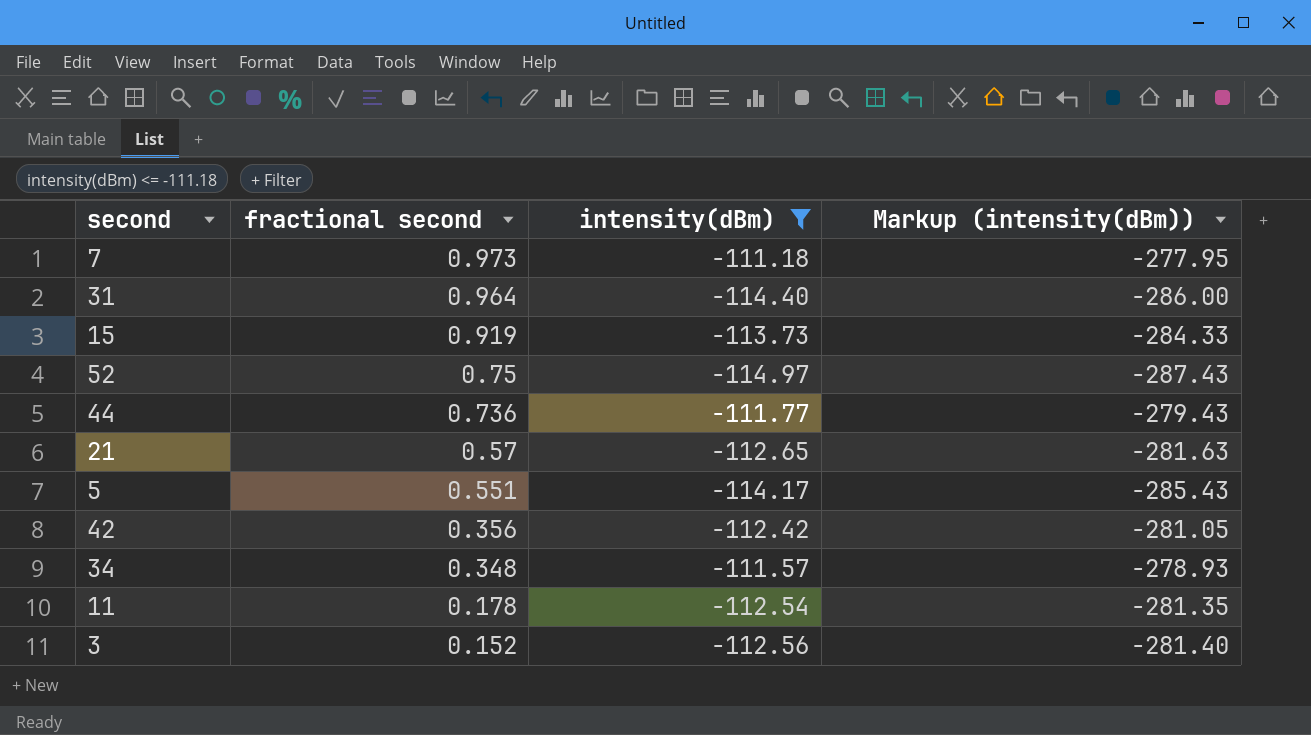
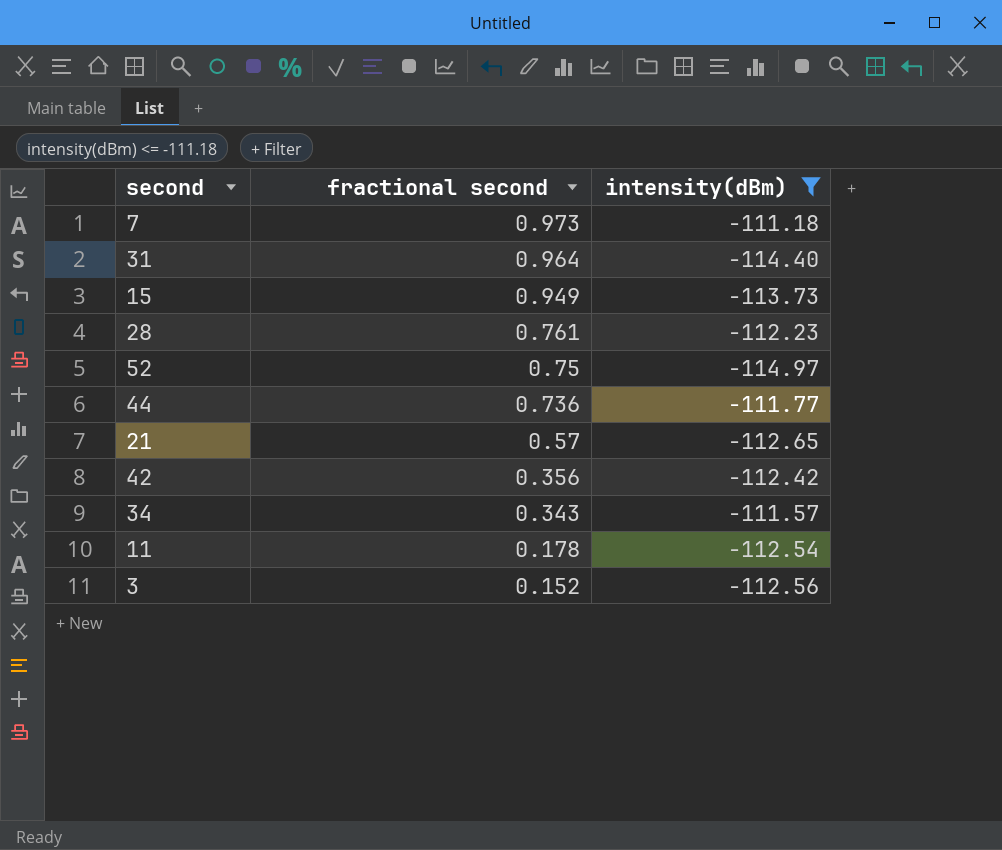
column Markup (intensity(dBm)) | formula: [intensity(dBm)] * 2.5 -> none
row 5: 0.551 | -114.17 | -285.43 -> none
15 | fractional second: 0.919 -> 0.949
row 28: none -> 0.761 | -112.23
34 | fractional second: 0.348 -> 0.343

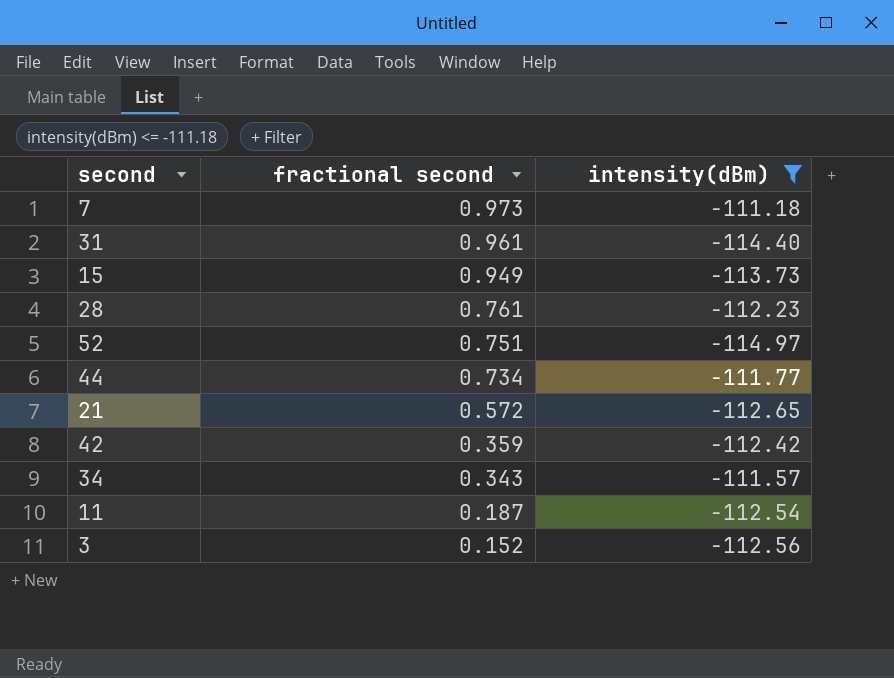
31 | fractional second: 0.964 -> 0.961
52 | fractional second: 0.75 -> 0.751
44 | fractional second: 0.736 -> 0.734
21 | fractional second: 0.57 -> 0.572
42 | fractional second: 0.356 -> 0.359
11 | fractional second: 0.178 -> 0.187

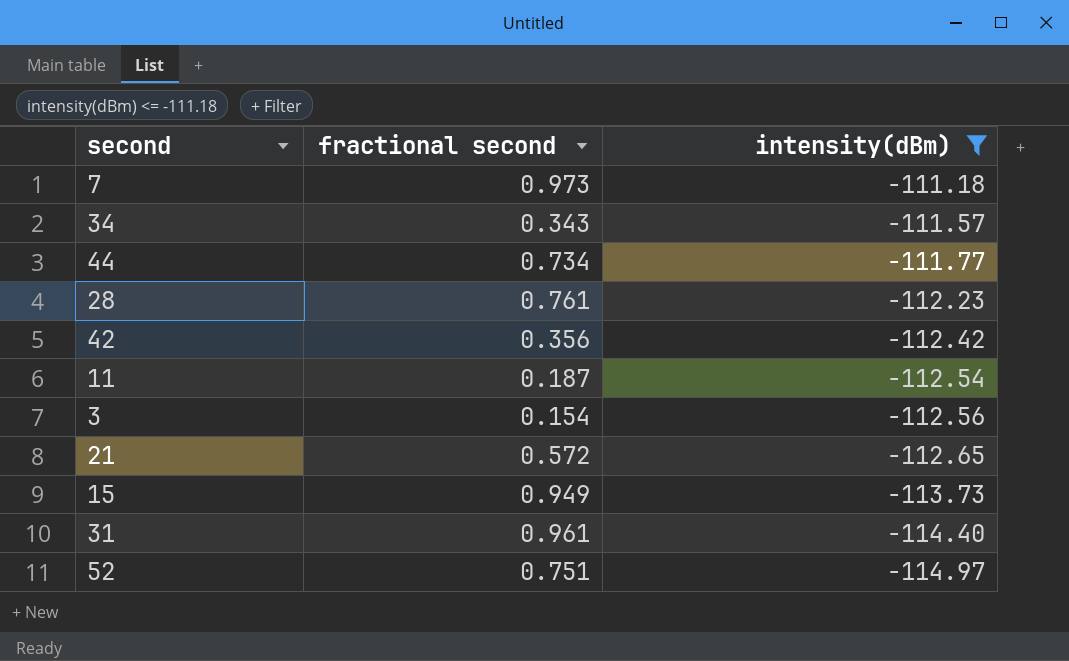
row order: fractional second descending -> intensity(dBm) descending
42 | fractional second: 0.359 -> 0.356
3 | fractional second: 0.152 -> 0.154

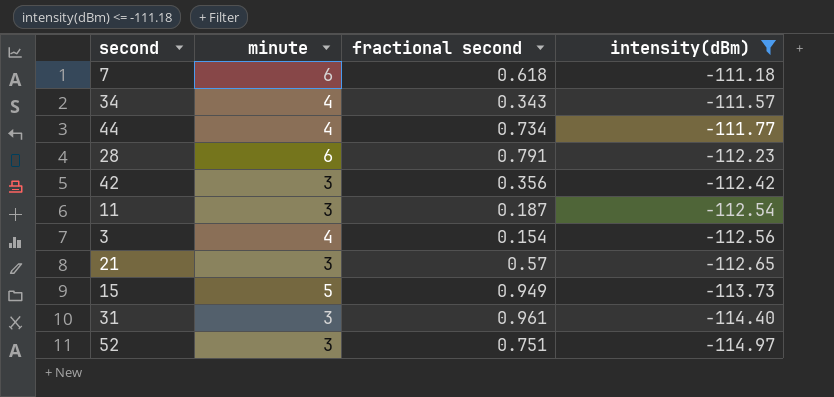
column minute | position: none -> 2
7 | fractional second: 0.973 -> 0.618
28 | fractional second: 0.761 -> 0.791
21 | fractional second: 0.572 -> 0.57

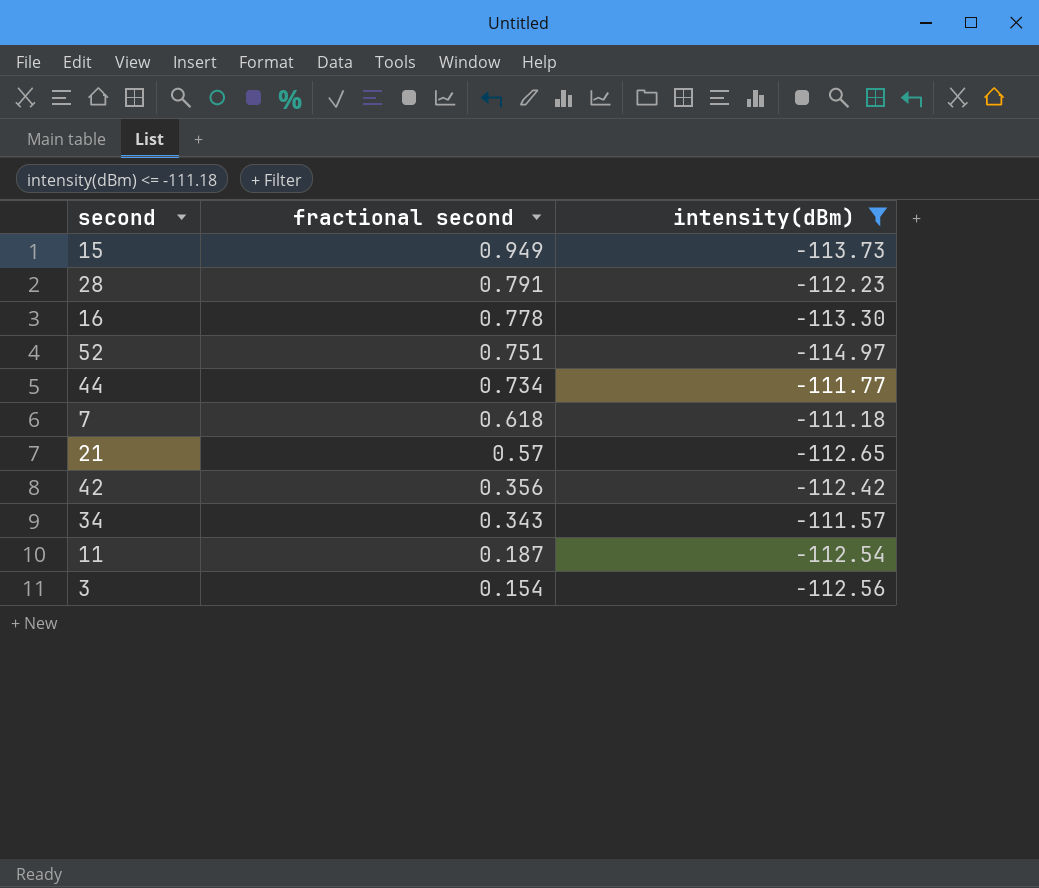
row order: intensity(dBm) descending -> fractional second descending
column minute | position: 2 -> none
row 31: 3 | 0.961 | -114.40 -> none
row 16: none -> 0.778 | -113.30

